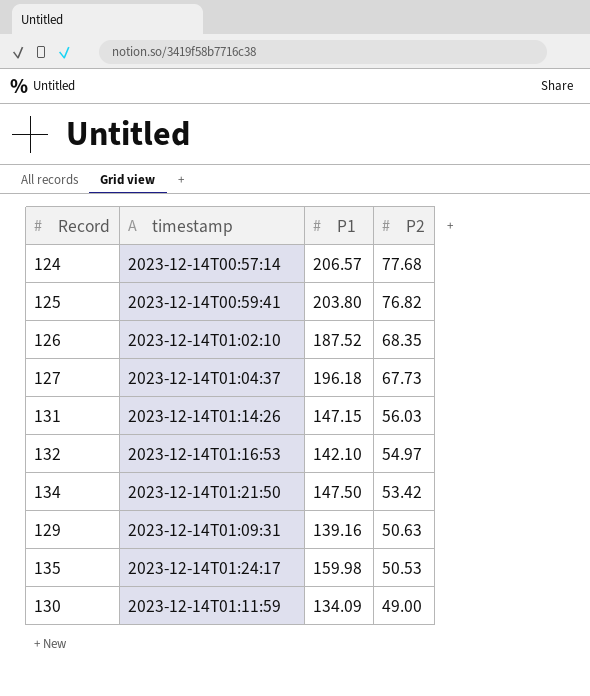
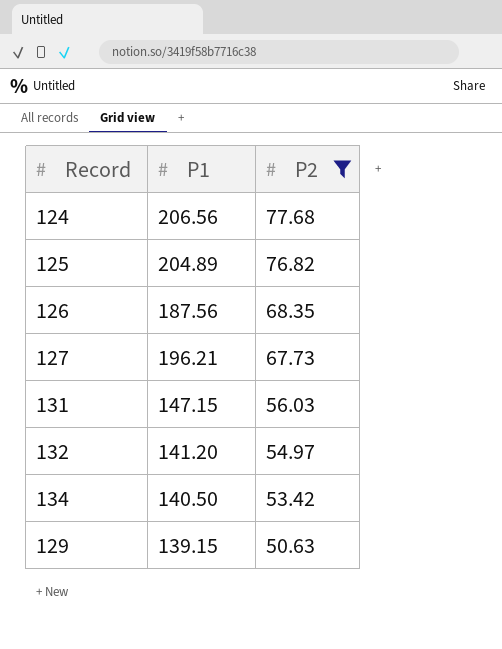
filter: none -> P2 >= 50.63
column timestamp | position: 2 -> none
124 | P1: 206.57 -> 206.56
125 | P1: 203.80 -> 204.89
126 | P1: 187.52 -> 187.56
127 | P1: 196.18 -> 196.21
132 | P1: 142.10 -> 141.20
134 | P1: 147.50 -> 140.50
129 | P1: 139.16 -> 139.15

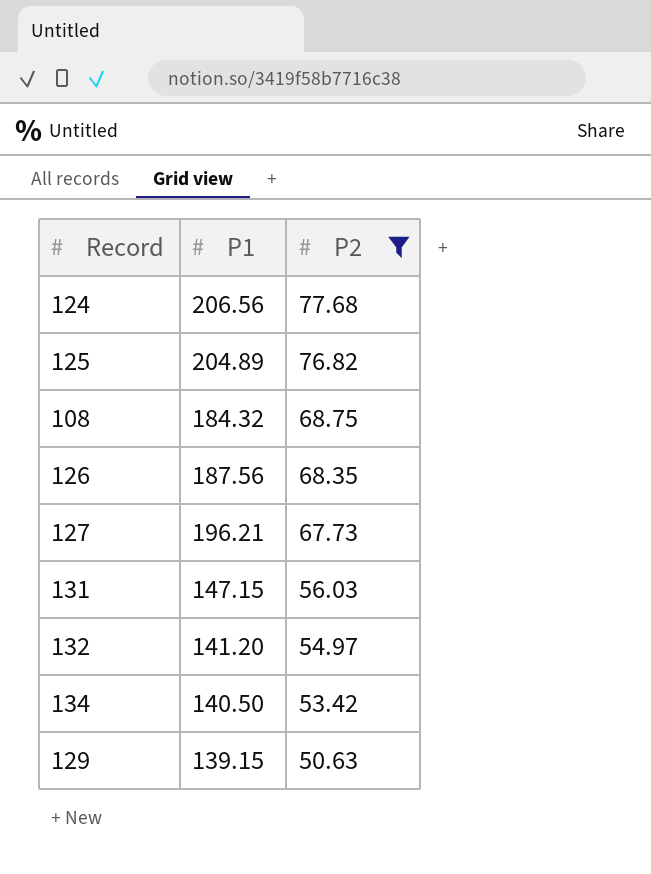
row 108: none -> 184.32 | 68.75

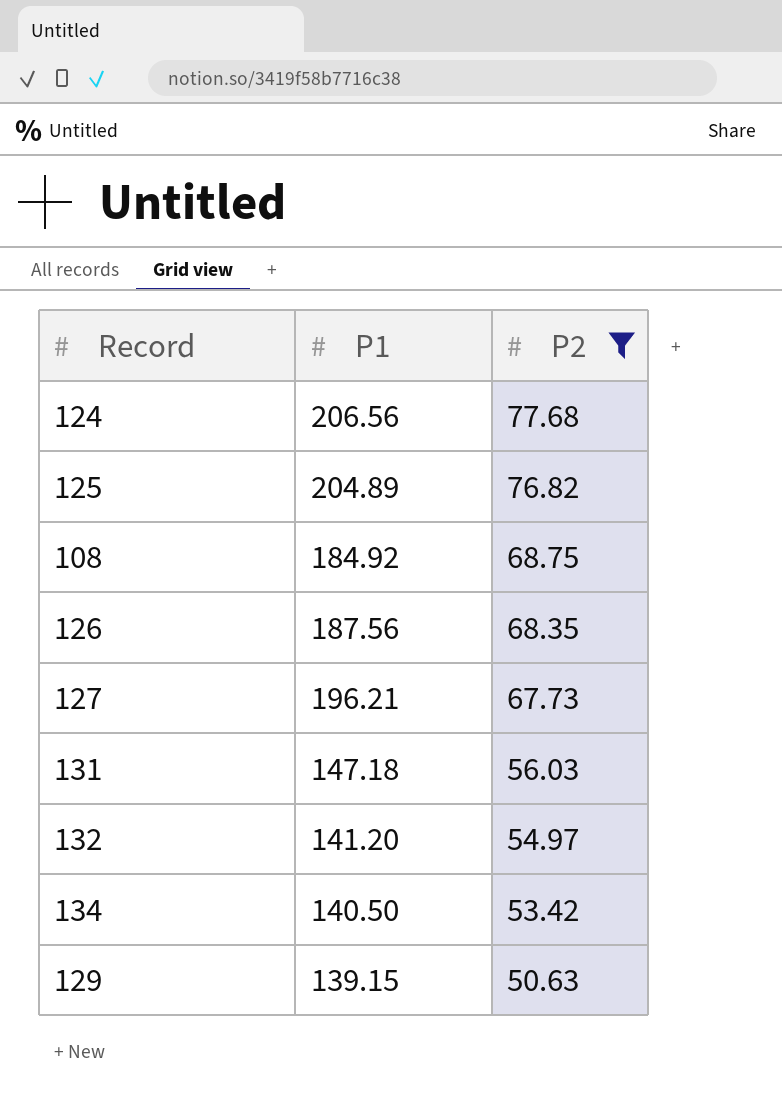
108 | P1: 184.32 -> 184.92
131 | P1: 147.15 -> 147.18

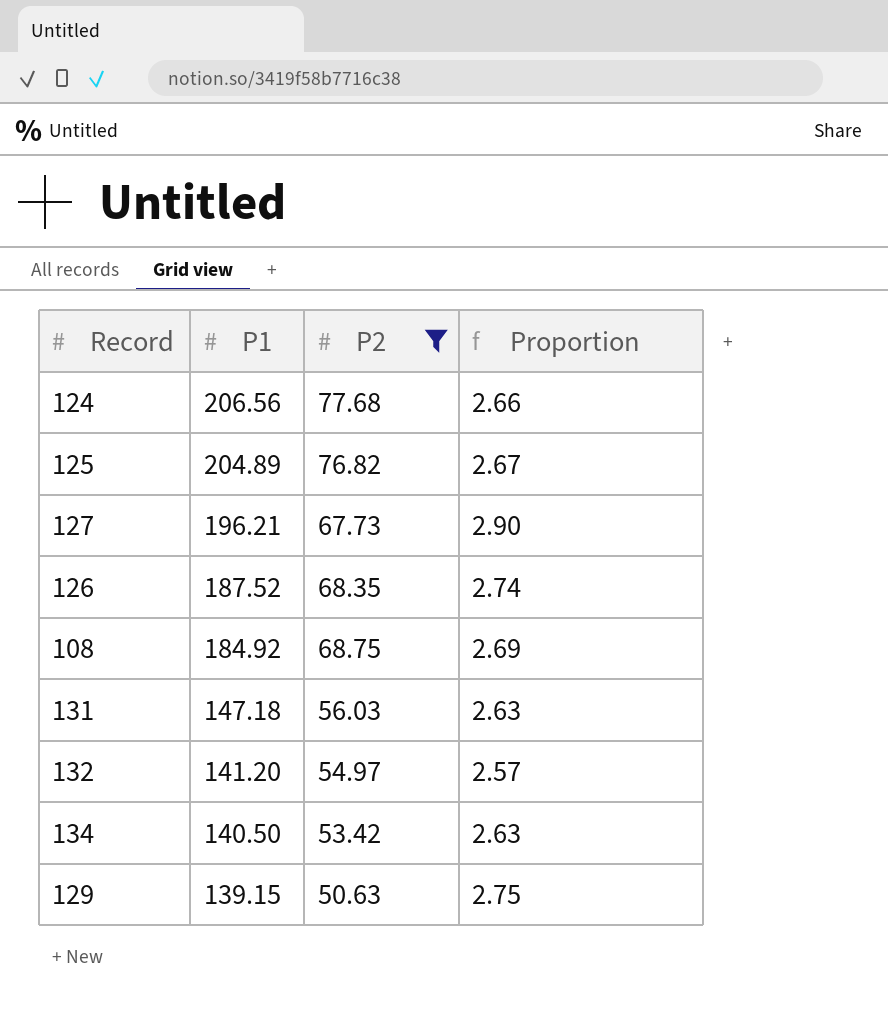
row order: P2 descending -> P1 descending
column Proportion | formula: none -> [P1] / [P2]
126 | P1: 187.56 -> 187.52

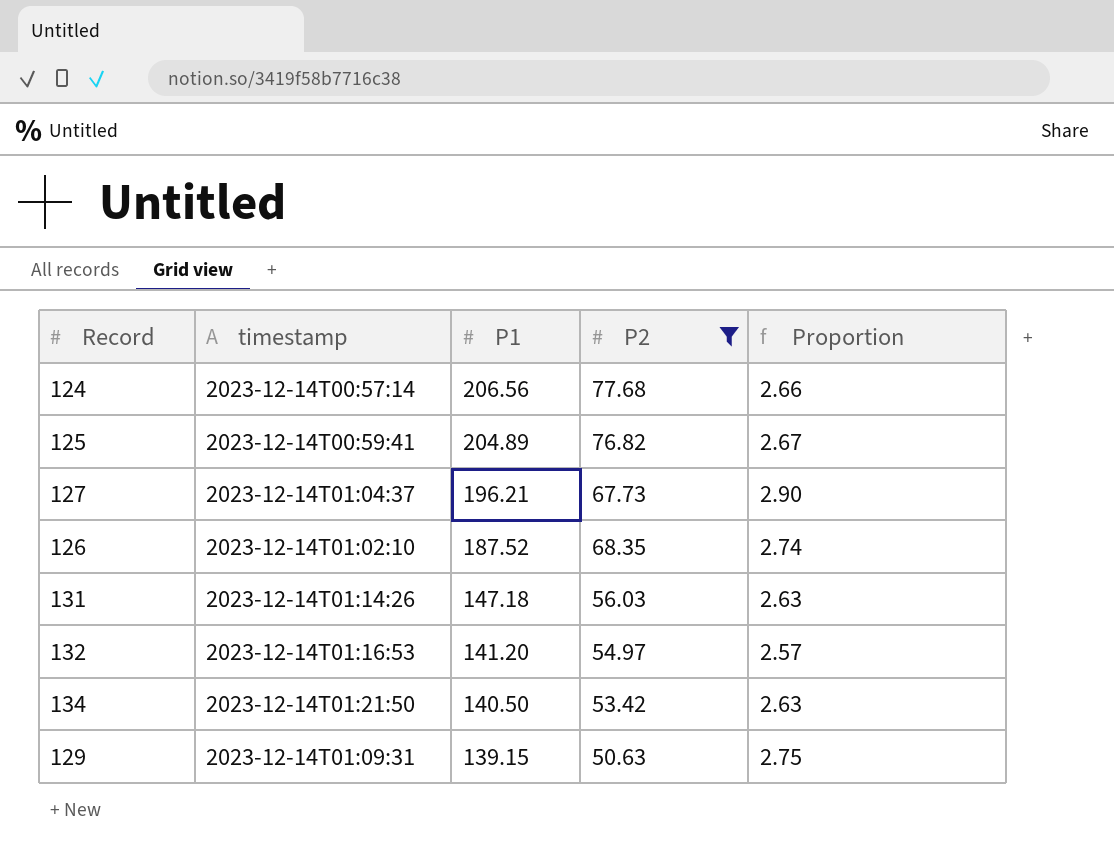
column timestamp | position: none -> 2
row 108: 184.92 | 68.75 | 2.69 -> none

